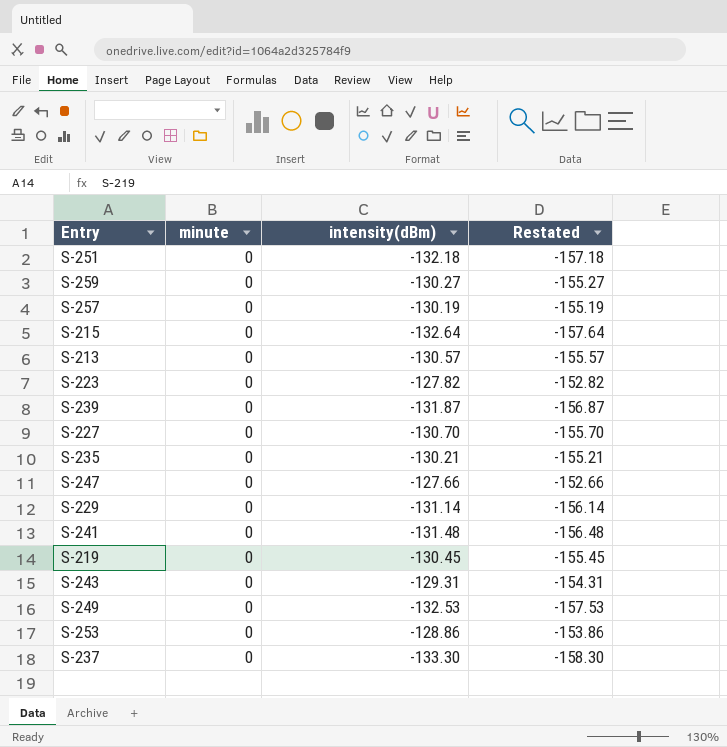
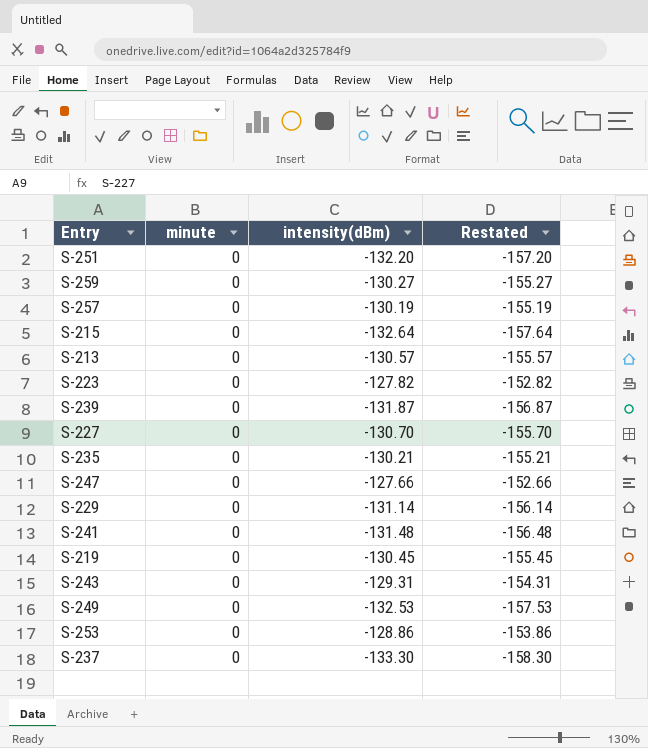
S-251 | intensity(dBm): -132.18 -> -132.20
S-251 | Restated: -157.18 -> -157.20

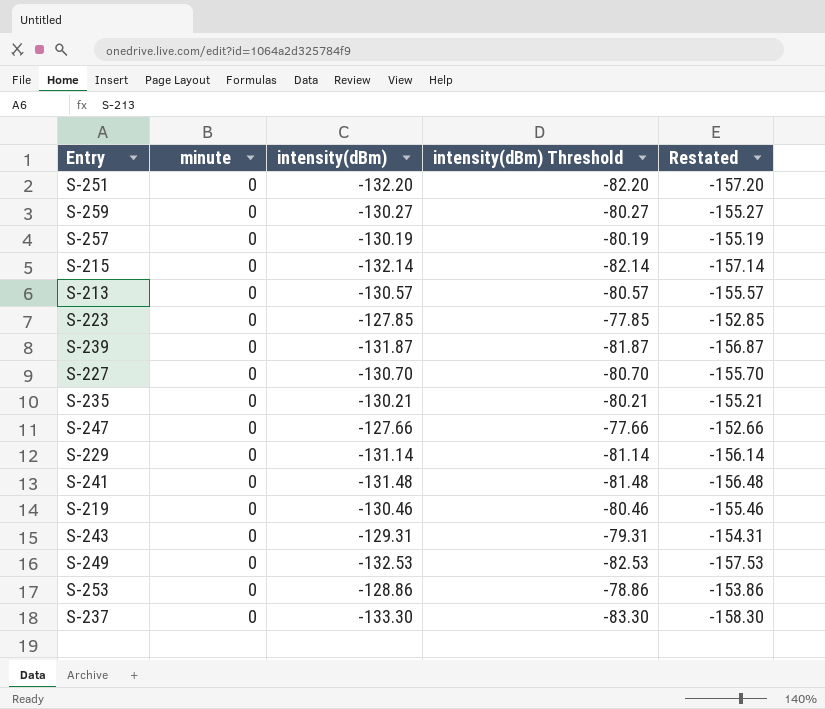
column intensity(dBm) Threshold | formula: none -> [intensity(dBm)] + 50
S-215 | intensity(dBm): -132.64 -> -132.14
S-215 | Restated: -157.64 -> -157.14
S-223 | intensity(dBm): -127.82 -> -127.85
S-223 | Restated: -152.82 -> -152.85
S-219 | intensity(dBm): -130.45 -> -130.46
S-219 | Restated: -155.45 -> -155.46

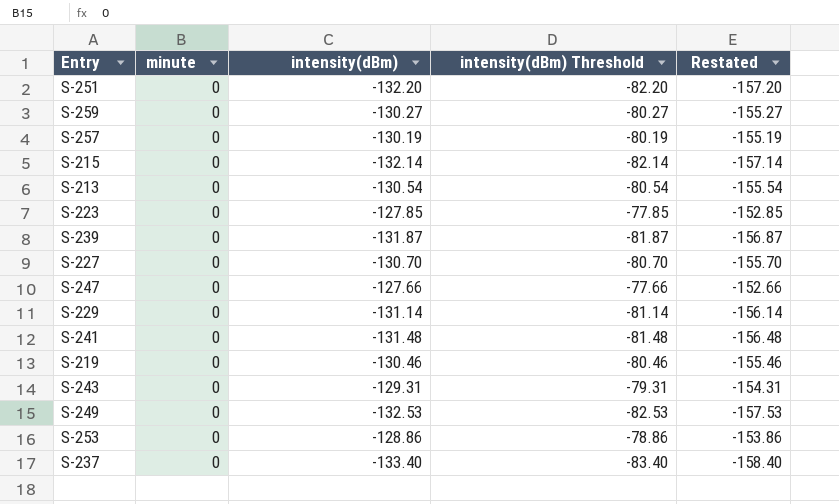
row S-235: 0 | -130.21 | -80.21 | -155.21 -> none
S-213 | intensity(dBm): -130.57 -> -130.54
S-213 | intensity(dBm) Threshold: -80.57 -> -80.54
S-213 | Restated: -155.57 -> -155.54
S-237 | intensity(dBm): -133.30 -> -133.40
S-237 | intensity(dBm) Threshold: -83.30 -> -83.40
S-237 | Restated: -158.30 -> -158.40

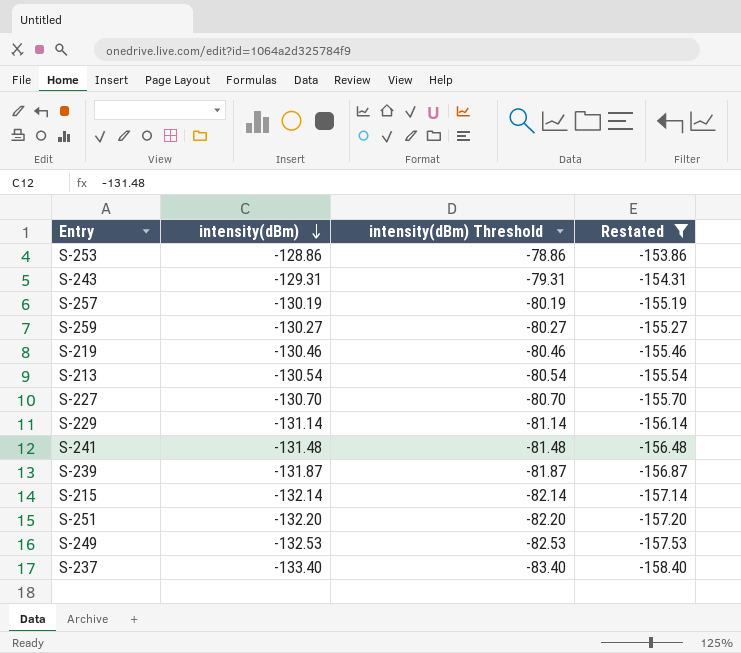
filter: none -> Restated <= -153.86
row order: none -> intensity(dBm) descending
column minute | position: 2 -> none

